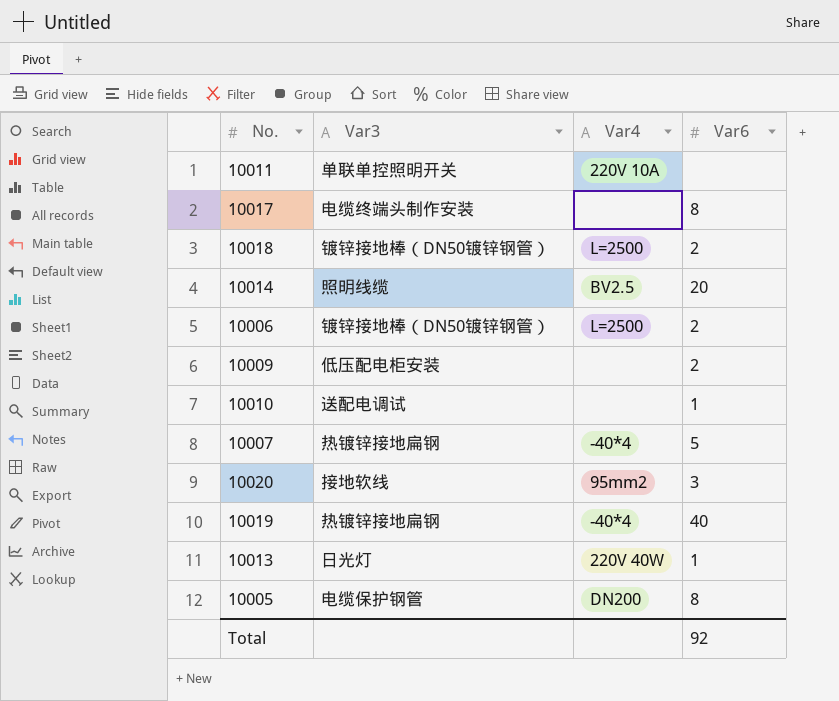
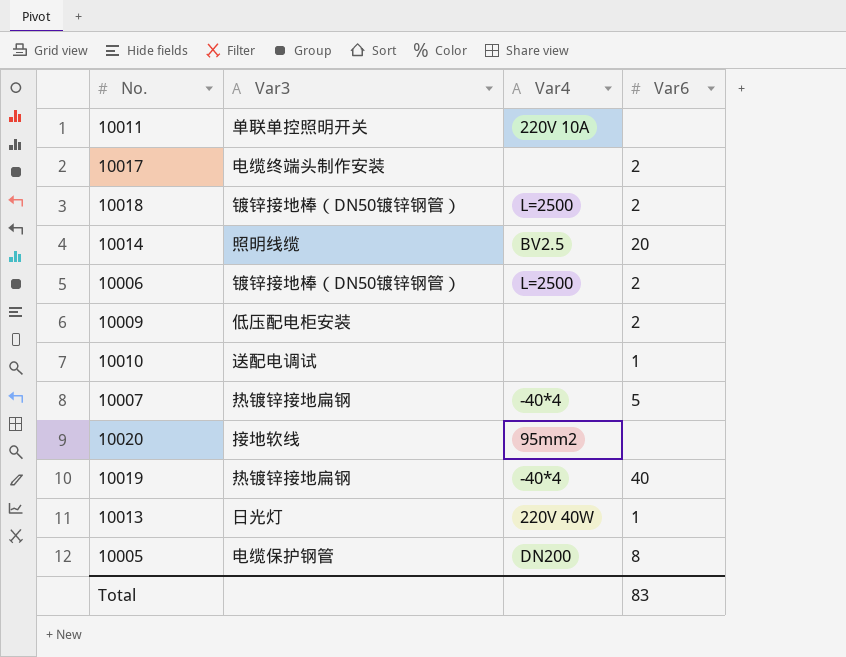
10017 | Var6: 8 -> 2
10020 | Var6: 3 -> none
Total | Var6: 92 -> 83

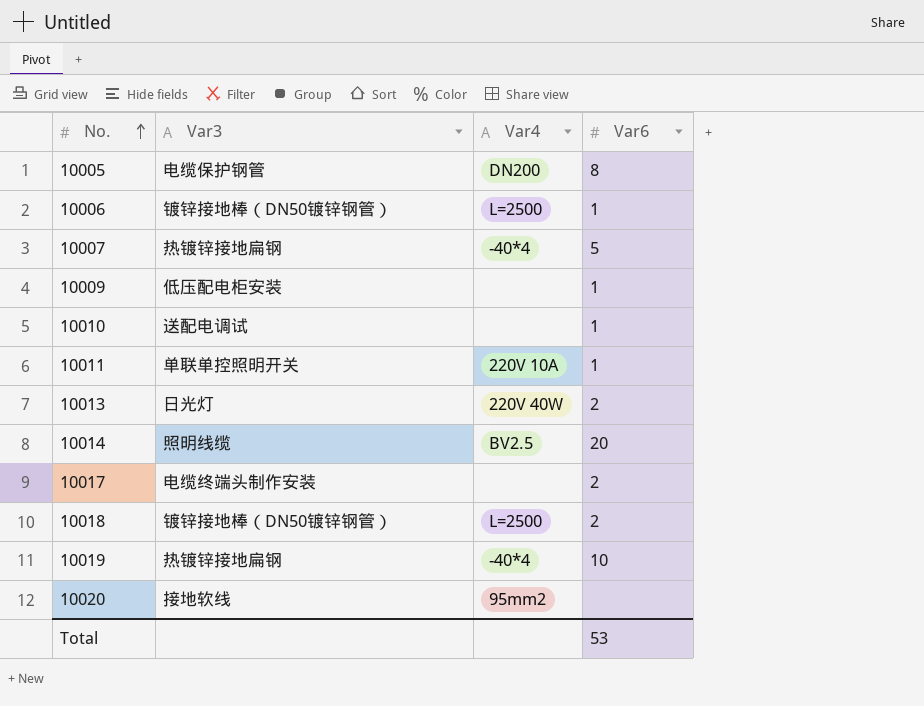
row order: none -> No. ascending
10006 | Var6: 2 -> 1
10009 | Var6: 2 -> 1
10011 | Var6: none -> 1
10013 | Var6: 1 -> 2
10019 | Var6: 40 -> 10
Total | Var6: 83 -> 53

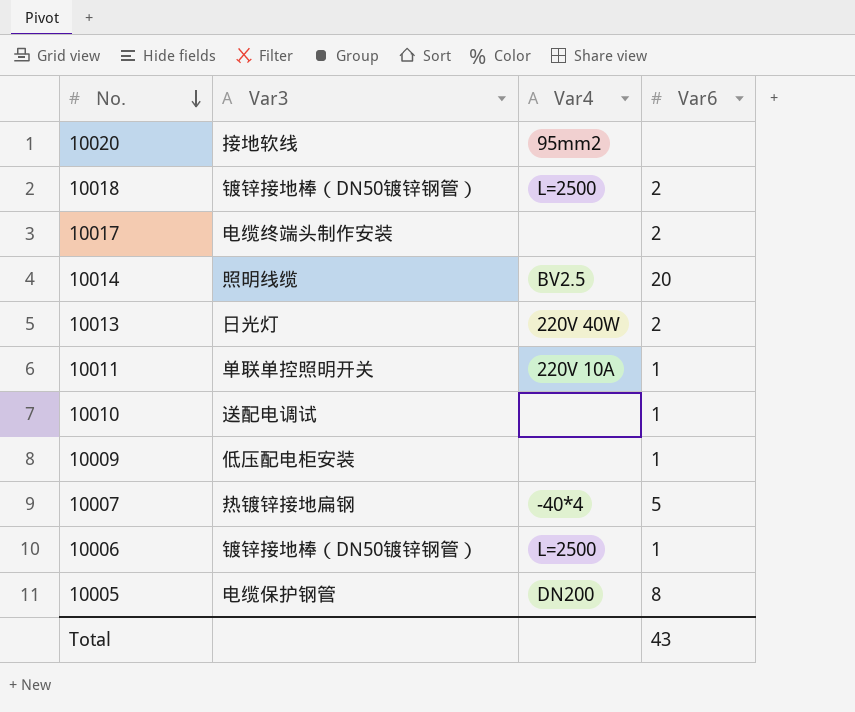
row order: No. ascending -> No. descending
row 10019: 热镀锌接地扁钢 | -40*4 | 10 -> none
Total | Var6: 53 -> 43

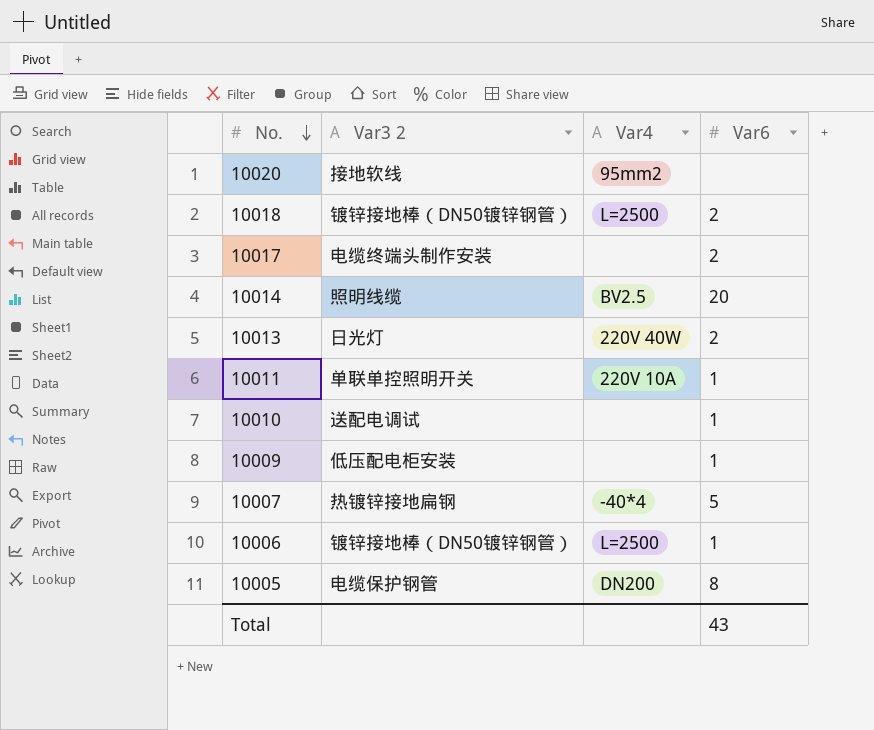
column name: Var3 -> Var3 2

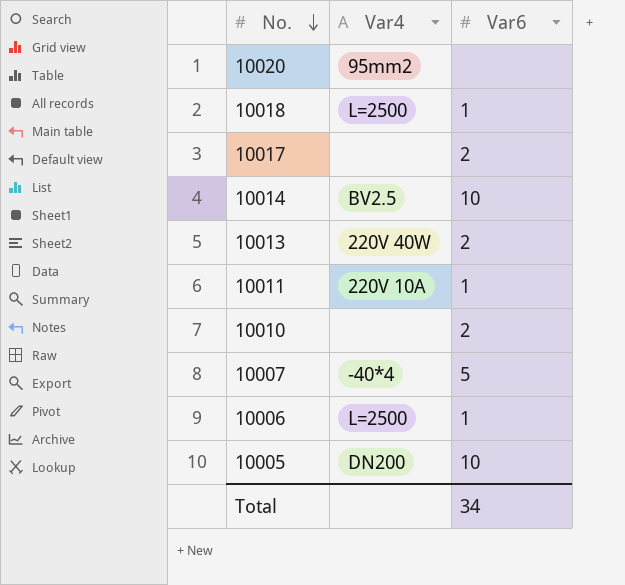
column Var3 2 | position: 2 -> none
row 10009: 低压配电柜安装 | none | 1 -> none
10018 | Var6: 2 -> 1
10014 | Var6: 20 -> 10
10010 | Var6: 1 -> 2
10005 | Var6: 8 -> 10
Total | Var6: 43 -> 34

